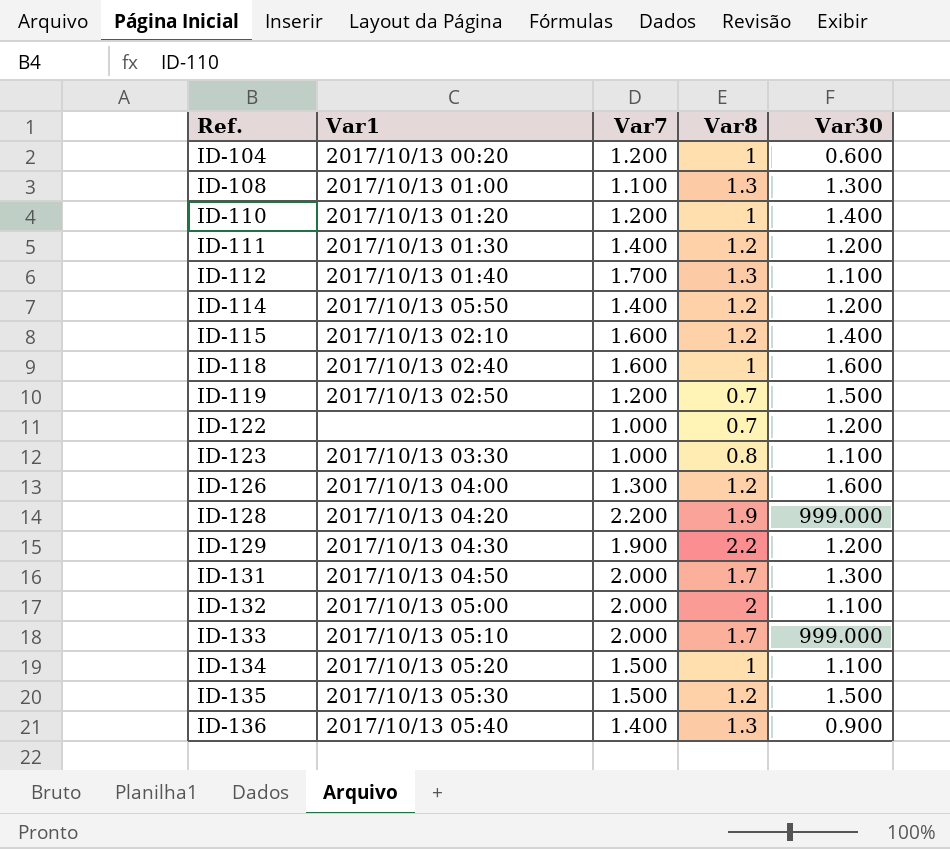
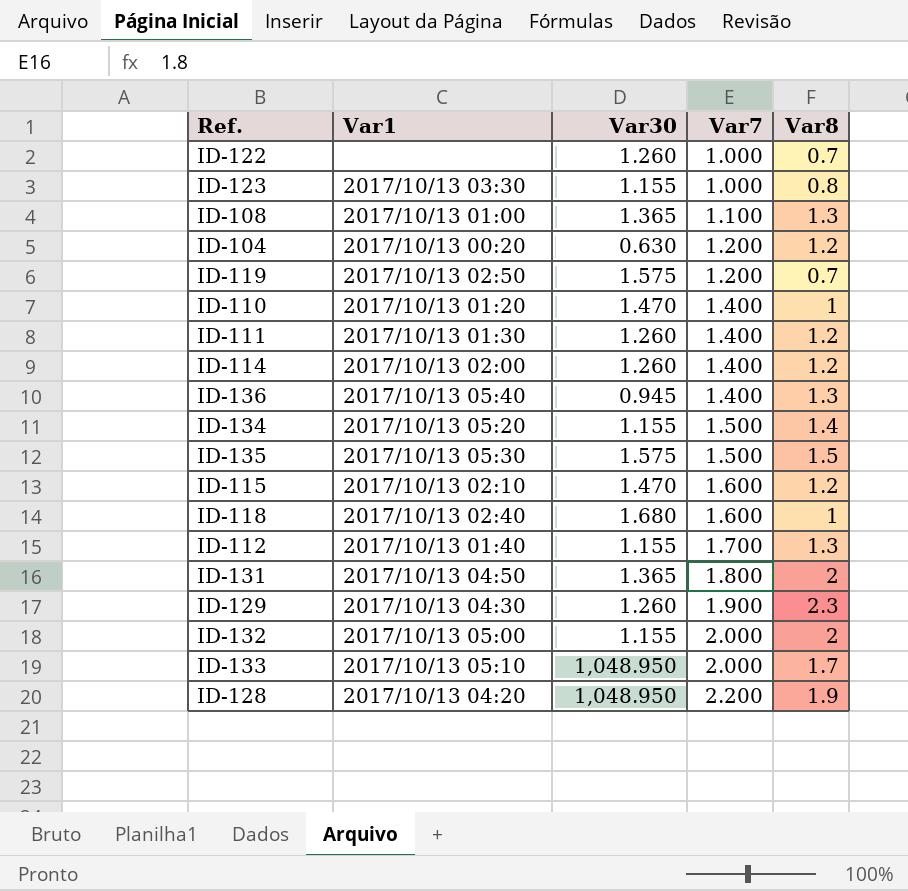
row order: Ref. ascending -> Var7 ascending
column Var30 | position: 5 -> 3
row ID-126: 2017/10/13 04:00 | 1.300 | 1.2 | 1.600 -> none
ID-122 | Var30: 1.200 -> 1.260
ID-123 | Var30: 1.100 -> 1.155
ID-108 | Var30: 1.300 -> 1.365
ID-104 | Var30: 0.600 -> 0.630
ID-104 | Var8: 1 -> 1.2
ID-119 | Var30: 1.500 -> 1.575
ID-110 | Var30: 1.400 -> 1.470
ID-110 | Var7: 1.200 -> 1.400
ID-111 | Var30: 1.200 -> 1.260
ID-114 | Var1: 2017/10/13 05:50 -> 2017/10/13 02:00
ID-114 | Var30: 1.200 -> 1.260
ID-136 | Var30: 0.900 -> 0.945
ID-134 | Var30: 1.100 -> 1.155
ID-134 | Var8: 1 -> 1.4
ID-135 | Var30: 1.500 -> 1.575
ID-135 | Var8: 1.2 -> 1.5
ID-115 | Var30: 1.400 -> 1.470
ID-118 | Var30: 1.600 -> 1.680
ID-112 | Var30: 1.100 -> 1.155
ID-131 | Var30: 1.300 -> 1.365
ID-131 | Var7: 2.000 -> 1.800
ID-131 | Var8: 1.7 -> 2
ID-129 | Var30: 1.200 -> 1.260
ID-129 | Var8: 2.2 -> 2.3
ID-132 | Var30: 1.100 -> 1.155
ID-133 | Var30: 999.000 -> 1,048.950
ID-128 | Var30: 999.000 -> 1,048.950

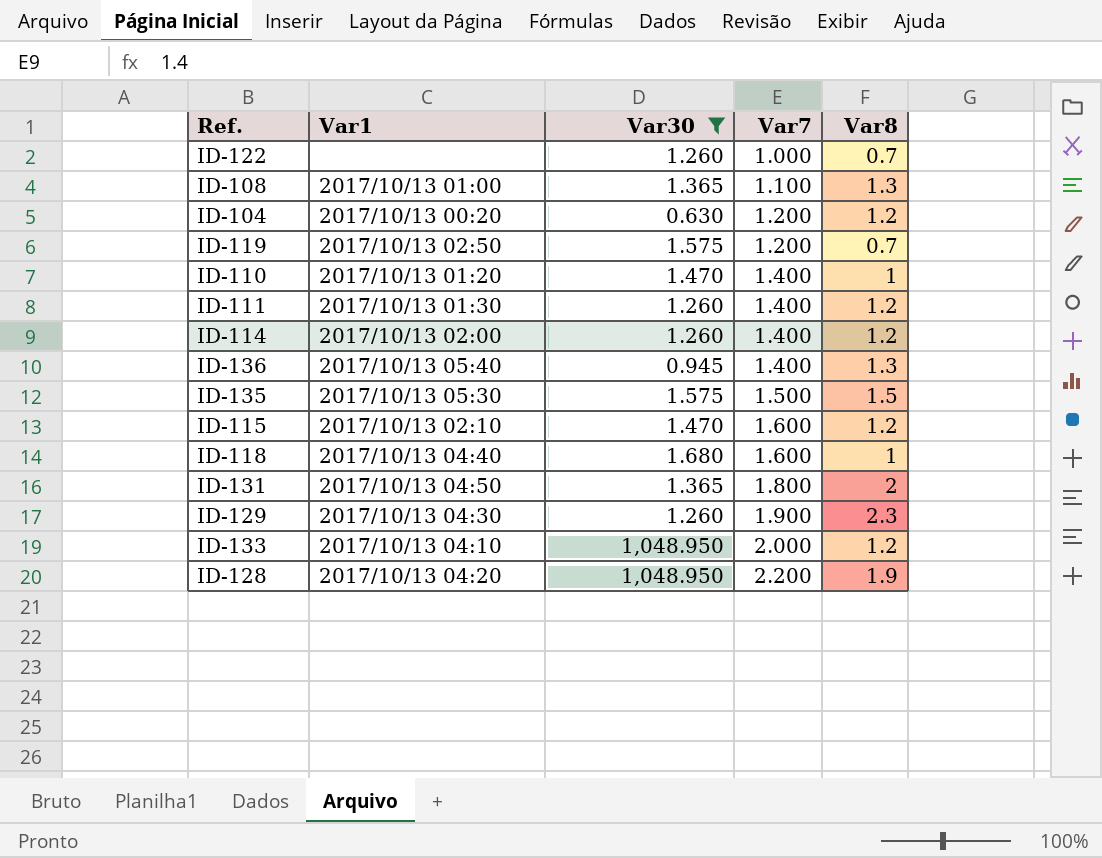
filter: none -> Var30 != 1.155
ID-118 | Var1: 2017/10/13 02:40 -> 2017/10/13 04:40
ID-133 | Var1: 2017/10/13 05:10 -> 2017/10/13 04:10
ID-133 | Var8: 1.7 -> 1.2

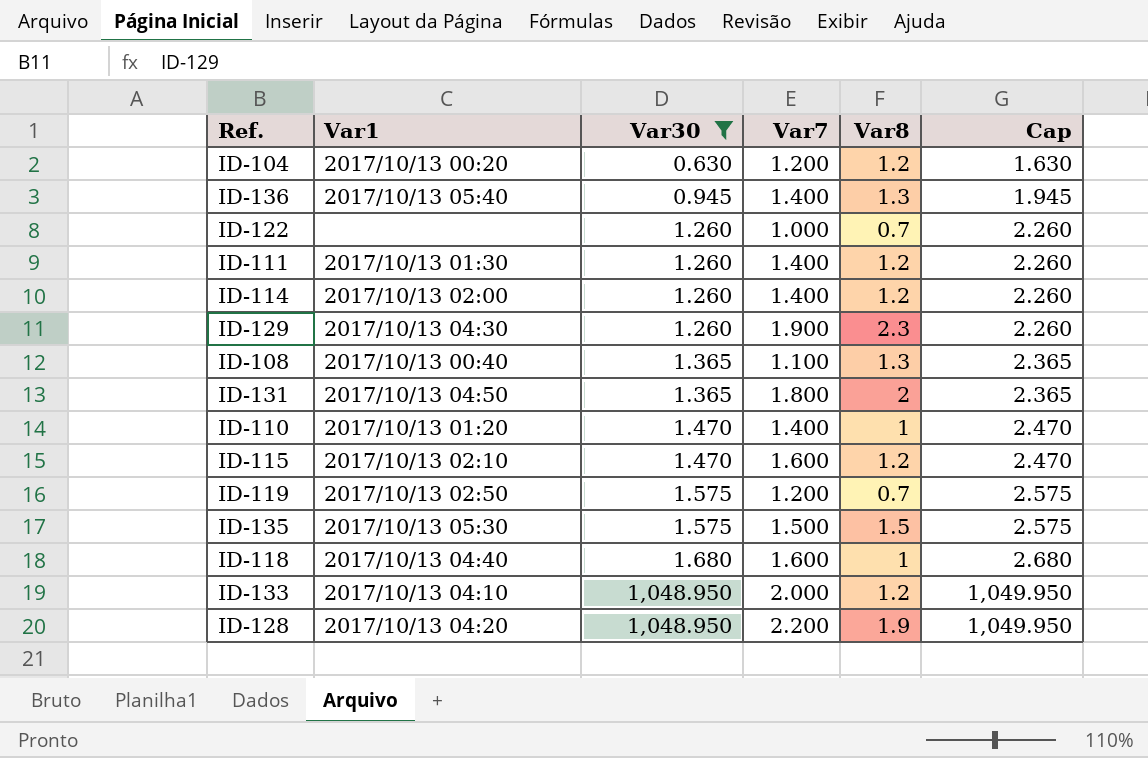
row order: Var7 ascending -> Var30 ascending
column Cap | formula: none -> [Var30] + 1
ID-108 | Var1: 2017/10/13 01:00 -> 2017/10/13 00:40

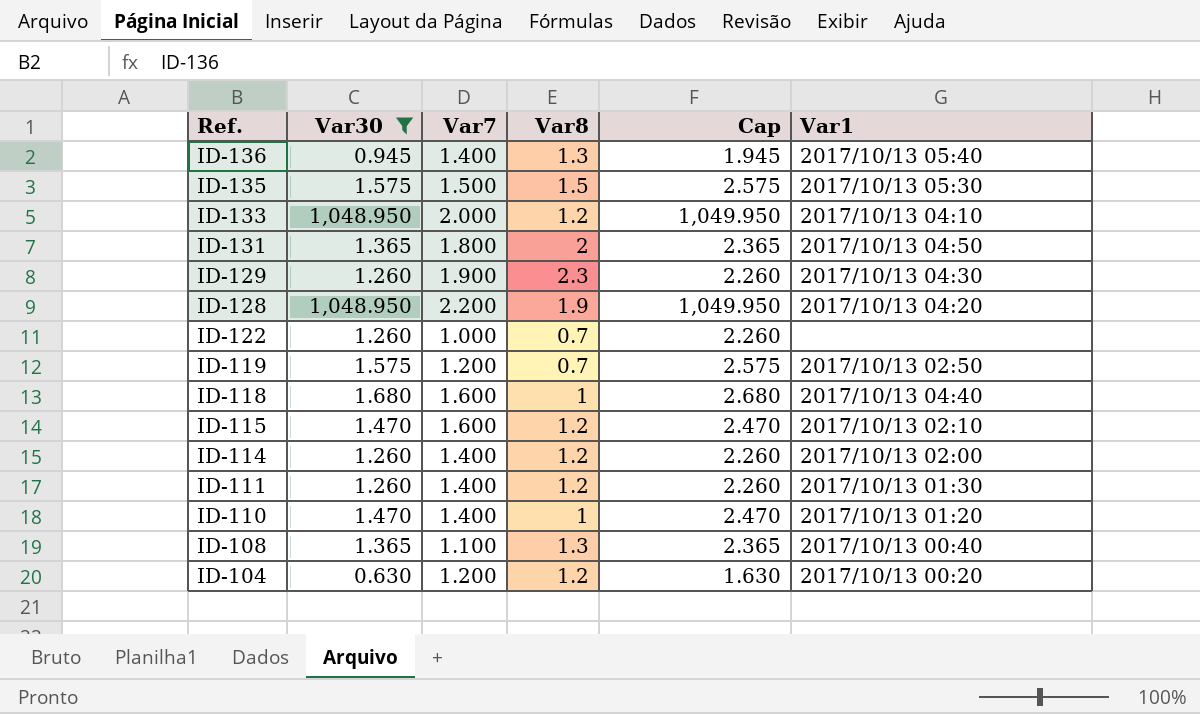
row order: Var30 ascending -> Ref. descending
column Var1 | position: 2 -> 6

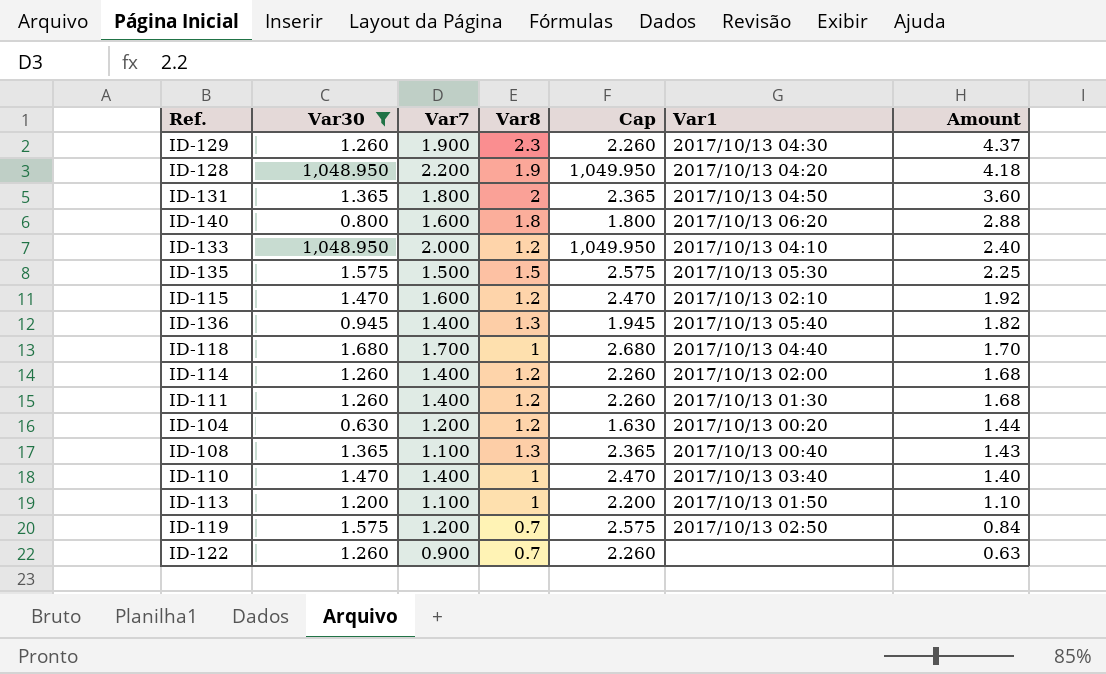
row order: Ref. descending -> Amount descending
column Amount | formula: none -> [Var7] * [Var8]
row ID-140: none -> 0.800 | 1.600 | 1.8 | 1.800 | 2017/10/13 06:20 | 2.88
ID-118 | Var7: 1.600 -> 1.700
ID-110 | Var1: 2017/10/13 01:20 -> 2017/10/13 03:40
row ID-113: none -> 1.200 | 1.100 | 1 | 2.200 | 2017/10/13 01:50 | 1.10
ID-122 | Var7: 1.000 -> 0.900

